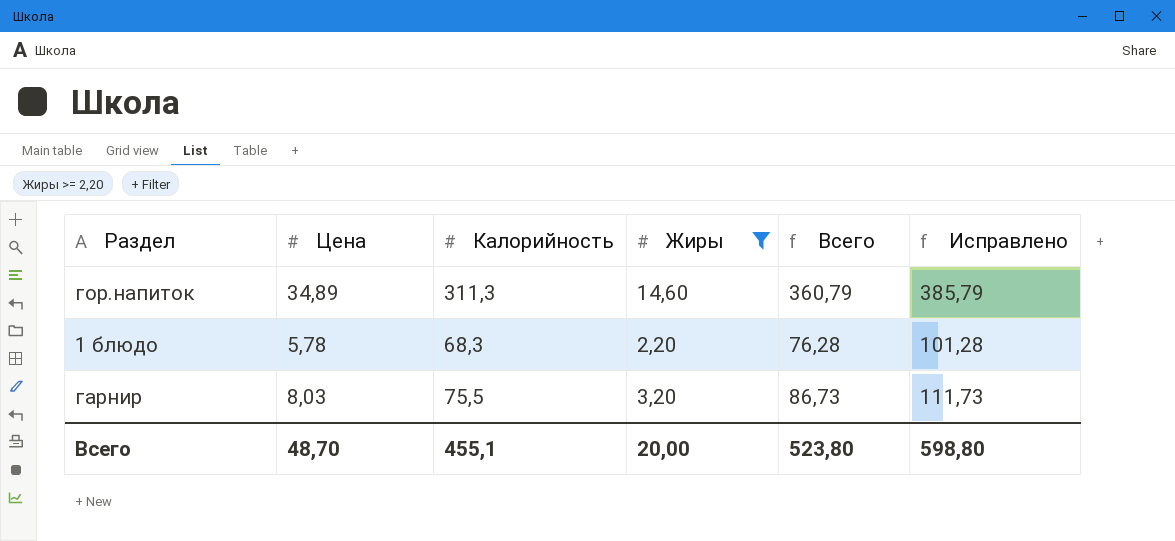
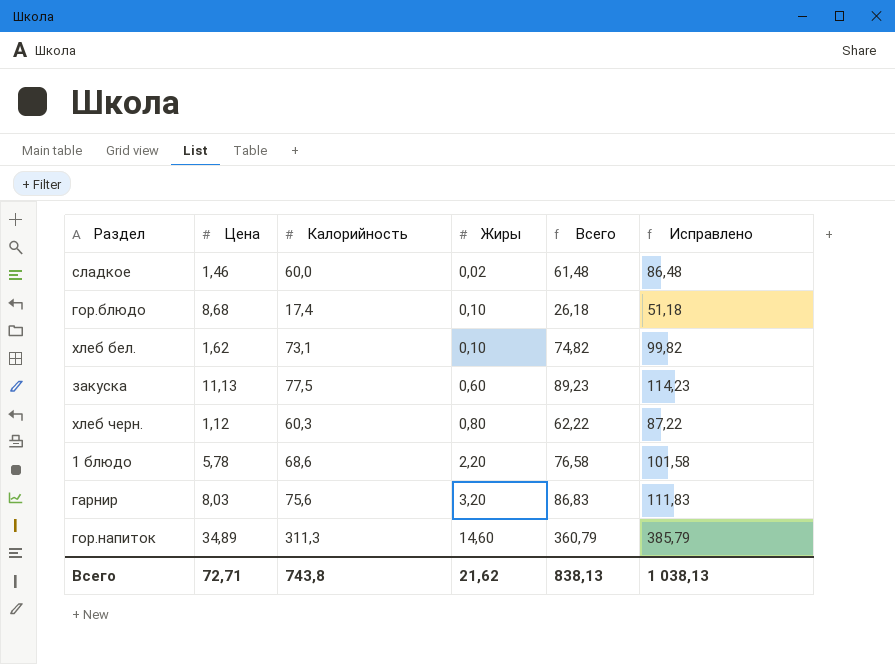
filter: Жиры >= 2,20 -> none
row order: none -> Жиры ascending
1 блюдо | Калорийность: 68,3 -> 68,6
1 блюдо | Всего: 76,28 -> 76,58
1 блюдо | Исправлено: 101,28 -> 101,58
гарнир | Калорийность: 75,5 -> 75,6
гарнир | Всего: 86,73 -> 86,83
гарнир | Исправлено: 111,73 -> 111,83
Всего | Цена: 48,70 -> 72,71
Всего | Калорийность: 455,1 -> 743,8
Всего | Жиры: 20,00 -> 21,62
Всего | Всего: 523,80 -> 838,13
Всего | Исправлено: 598,80 -> 1 038,13

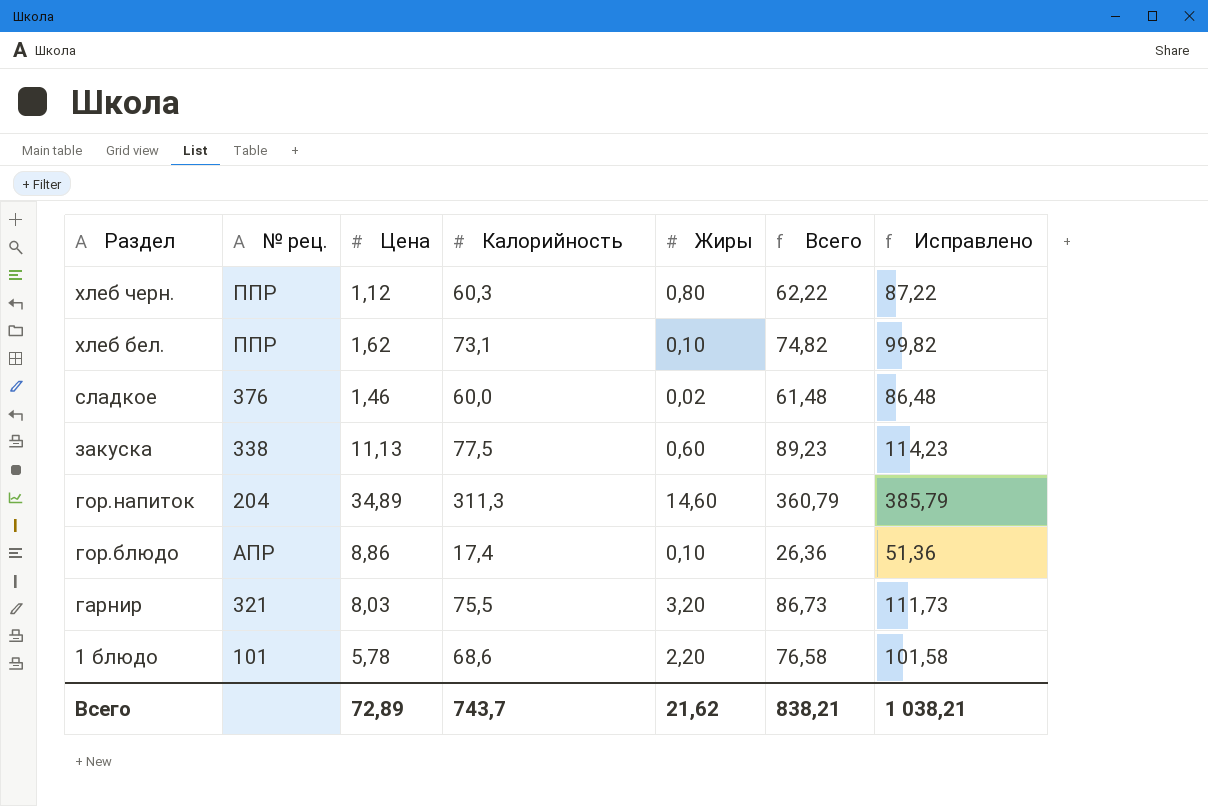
row order: Жиры ascending -> Раздел descending
column № рец. | position: none -> 2
гор.блюдо | Цена: 8,68 -> 8,86
гор.блюдо | Всего: 26,18 -> 26,36
гор.блюдо | Исправлено: 51,18 -> 51,36
гарнир | Калорийность: 75,6 -> 75,5
гарнир | Всего: 86,83 -> 86,73
гарнир | Исправлено: 111,83 -> 111,73
Всего | Цена: 72,71 -> 72,89
Всего | Калорийность: 743,8 -> 743,7
Всего | Всего: 838,13 -> 838,21
Всего | Исправлено: 1 038,13 -> 1 038,21

